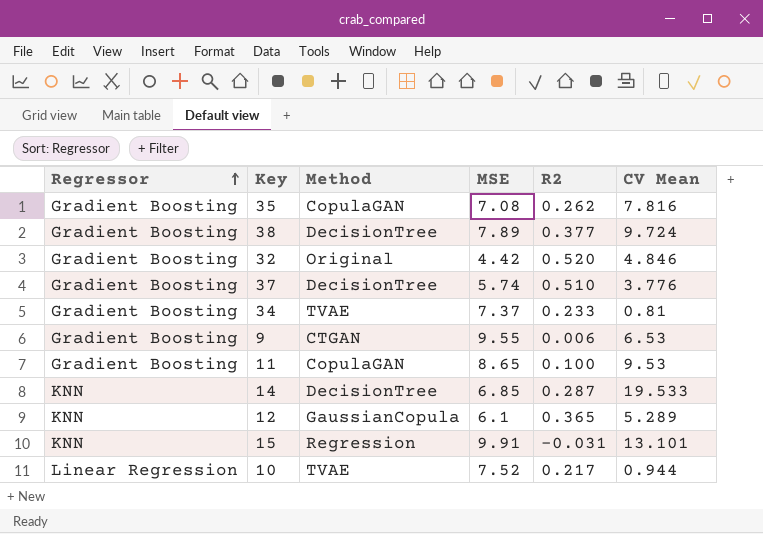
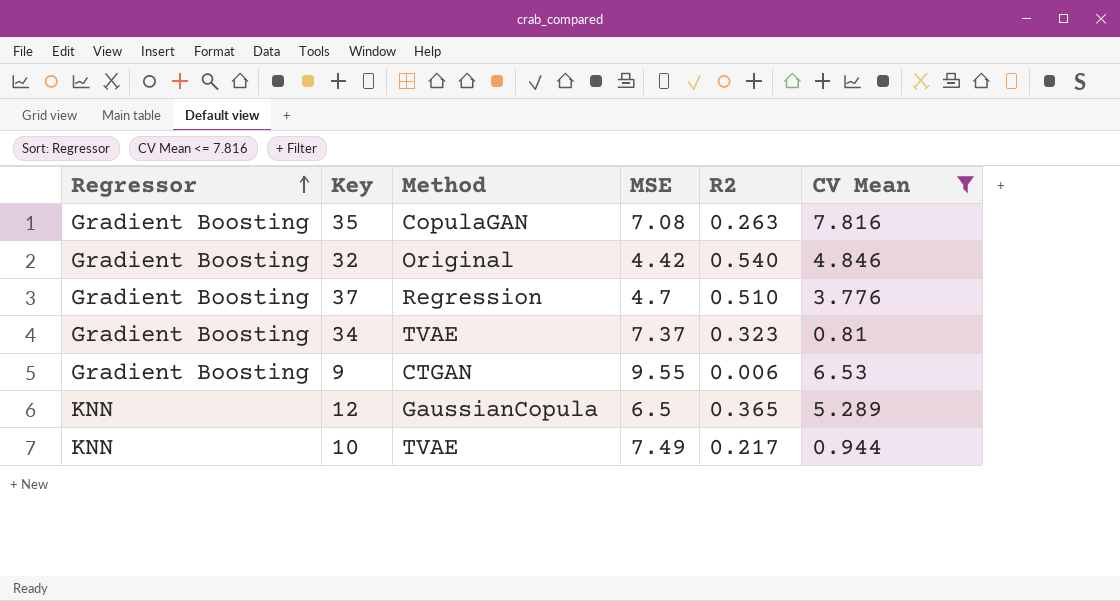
filter: none -> CV Mean <= 7.816
35 | R2: 0.262 -> 0.263
32 | R2: 0.520 -> 0.540
37 | Method: DecisionTree -> Regression
37 | MSE: 5.74 -> 4.7
34 | R2: 0.233 -> 0.323
12 | MSE: 6.1 -> 6.5
10 | Regressor: Linear Regression -> KNN
10 | MSE: 7.52 -> 7.49

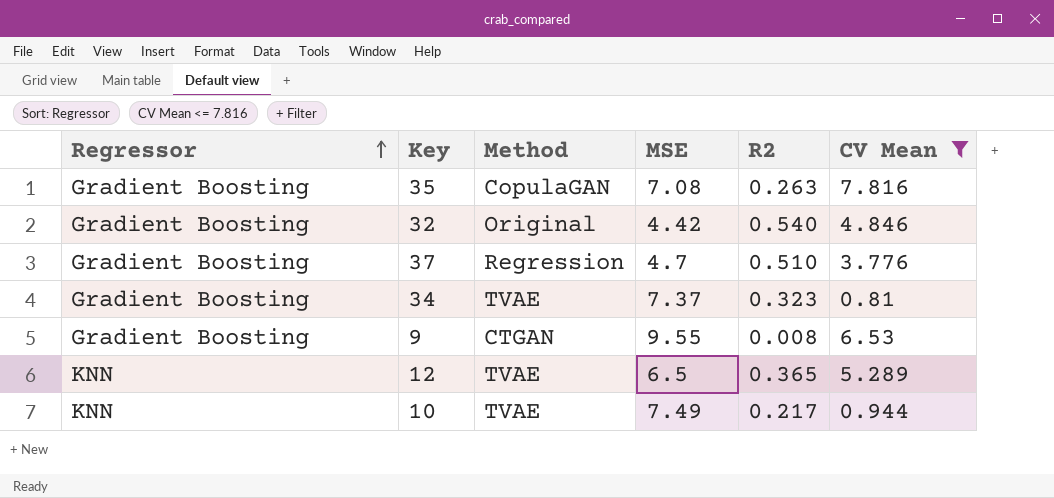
9 | R2: 0.006 -> 0.008
12 | Method: GaussianCopula -> TVAE

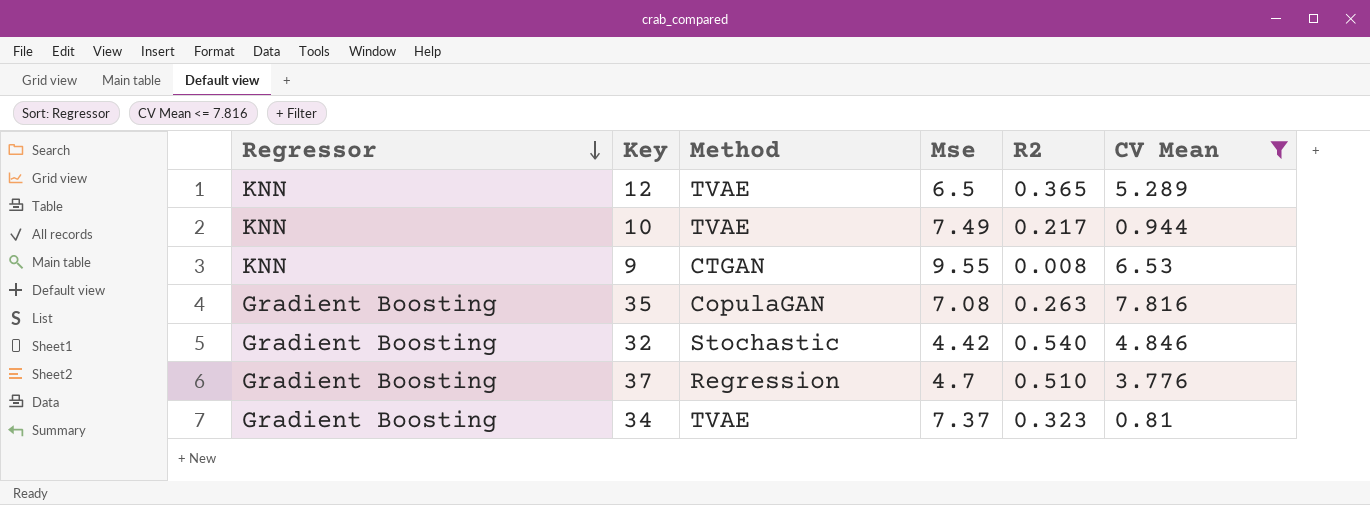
row order: Regressor ascending -> Regressor descending
column name: MSE -> Mse
9 | Regressor: Gradient Boosting -> KNN
32 | Method: Original -> Stochastic

